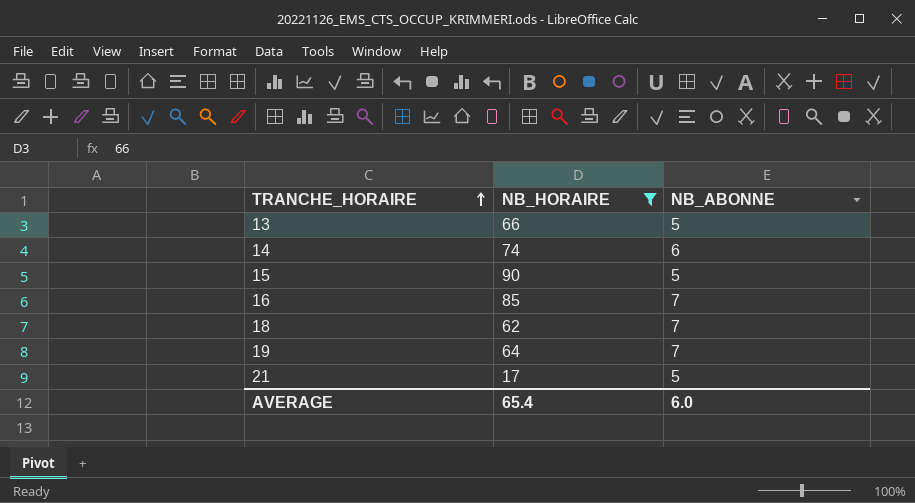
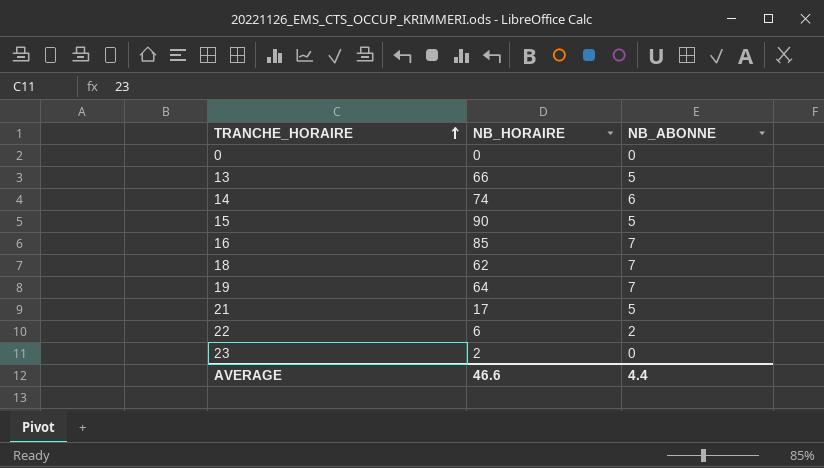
filter: NB_HORAIRE >= 17 -> none
AVERAGE | NB_HORAIRE: 65.4 -> 46.6
AVERAGE | NB_ABONNE: 6.0 -> 4.4

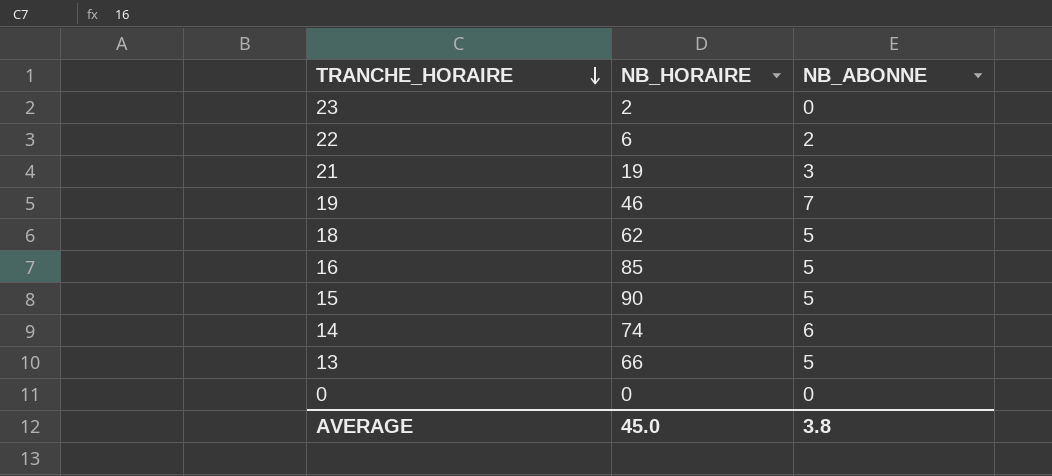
row order: TRANCHE_HORAIRE ascending -> TRANCHE_HORAIRE descending
21 | NB_HORAIRE: 17 -> 19
21 | NB_ABONNE: 5 -> 3
19 | NB_HORAIRE: 64 -> 46
18 | NB_ABONNE: 7 -> 5
16 | NB_ABONNE: 7 -> 5
AVERAGE | NB_HORAIRE: 46.6 -> 45.0
AVERAGE | NB_ABONNE: 4.4 -> 3.8

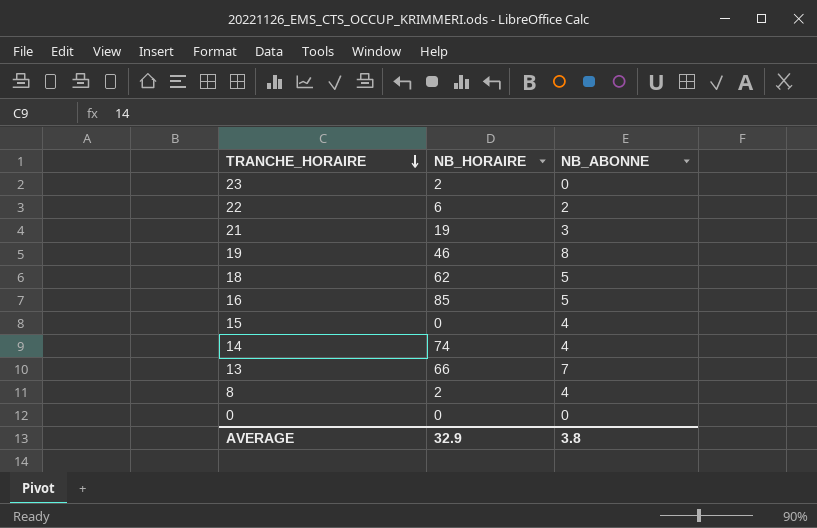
19 | NB_ABONNE: 7 -> 8
15 | NB_HORAIRE: 90 -> 0
15 | NB_ABONNE: 5 -> 4
14 | NB_ABONNE: 6 -> 4
13 | NB_ABONNE: 5 -> 7
row 8: none -> 2 | 4
AVERAGE | NB_HORAIRE: 45.0 -> 32.9

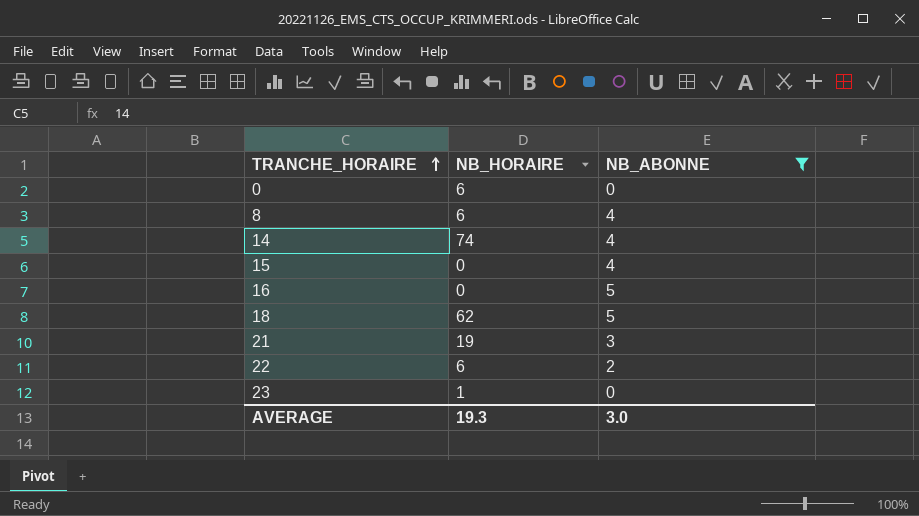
filter: none -> NB_ABONNE <= 5
row order: TRANCHE_HORAIRE descending -> TRANCHE_HORAIRE ascending
0 | NB_HORAIRE: 0 -> 6
8 | NB_HORAIRE: 2 -> 6
16 | NB_HORAIRE: 85 -> 0
23 | NB_HORAIRE: 2 -> 1
AVERAGE | NB_HORAIRE: 32.9 -> 19.3
AVERAGE | NB_ABONNE: 3.8 -> 3.0

